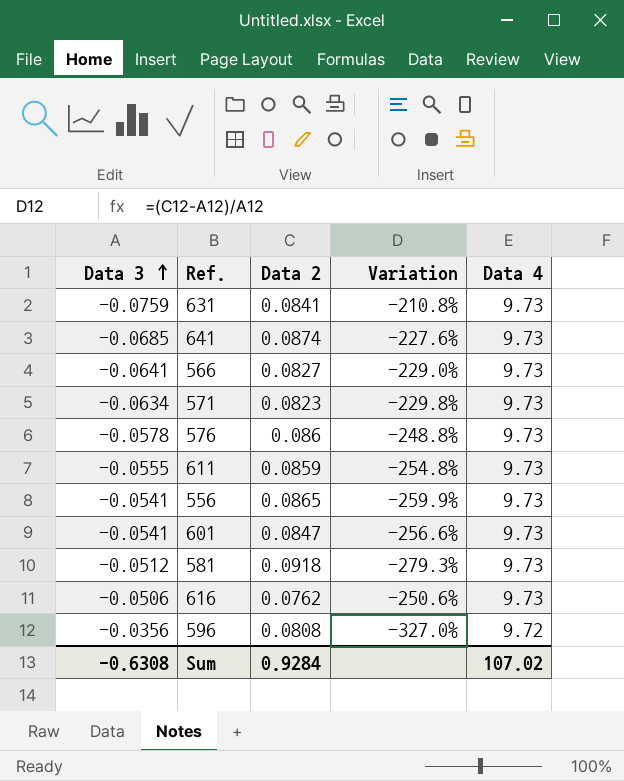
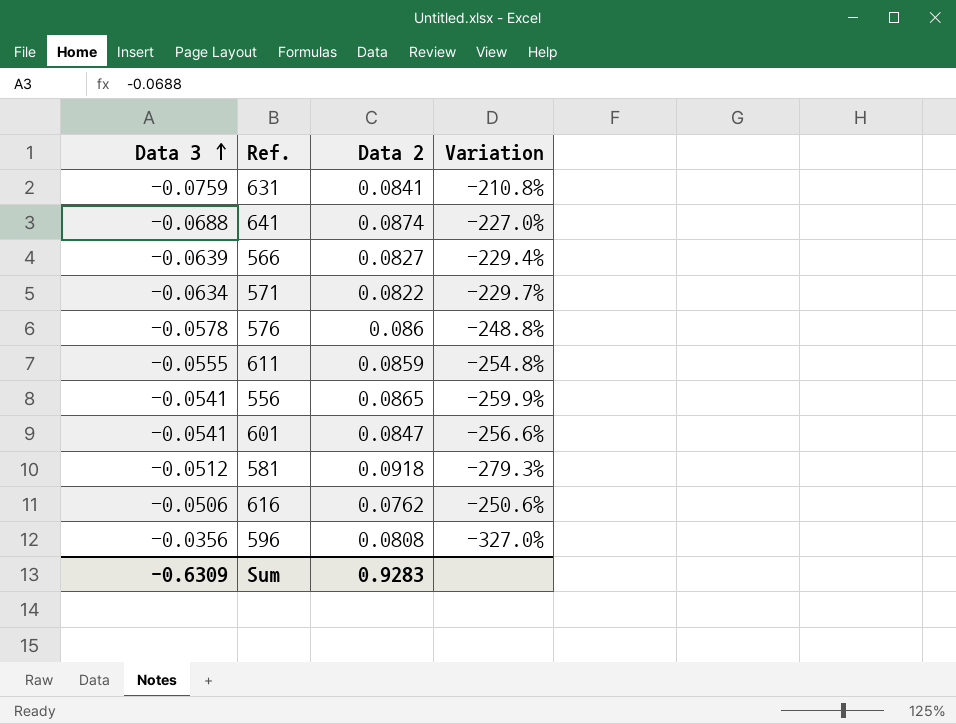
column Data 4 | position: 5 -> none
641 | Data 3: -0.0685 -> -0.0688
641 | Variation: -227.6% -> -227.0%
566 | Data 3: -0.0641 -> -0.0639
566 | Variation: -229.0% -> -229.4%
571 | Data 2: 0.0823 -> 0.0822
571 | Variation: -229.8% -> -229.7%
Sum | Data 3: -0.6308 -> -0.6309
Sum | Data 2: 0.9284 -> 0.9283

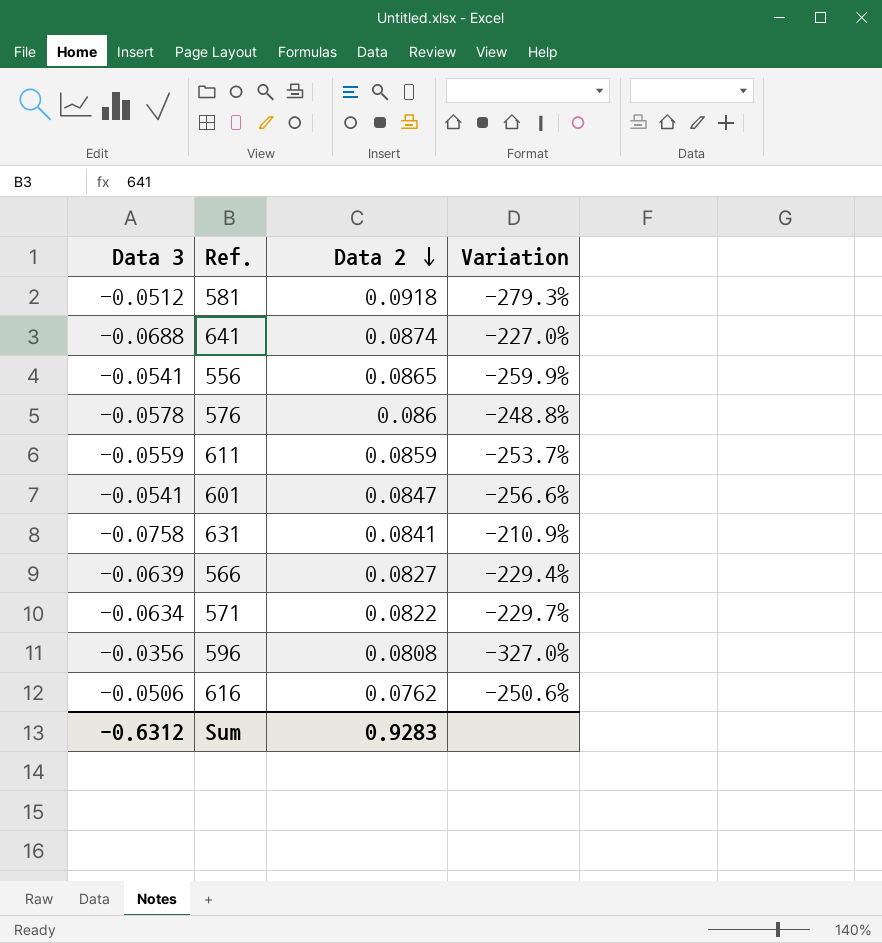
row order: Data 3 ascending -> Data 2 descending
611 | Data 3: -0.0555 -> -0.0559
611 | Variation: -254.8% -> -253.7%
631 | Data 3: -0.0759 -> -0.0758
631 | Variation: -210.8% -> -210.9%
Sum | Data 3: -0.6309 -> -0.6312

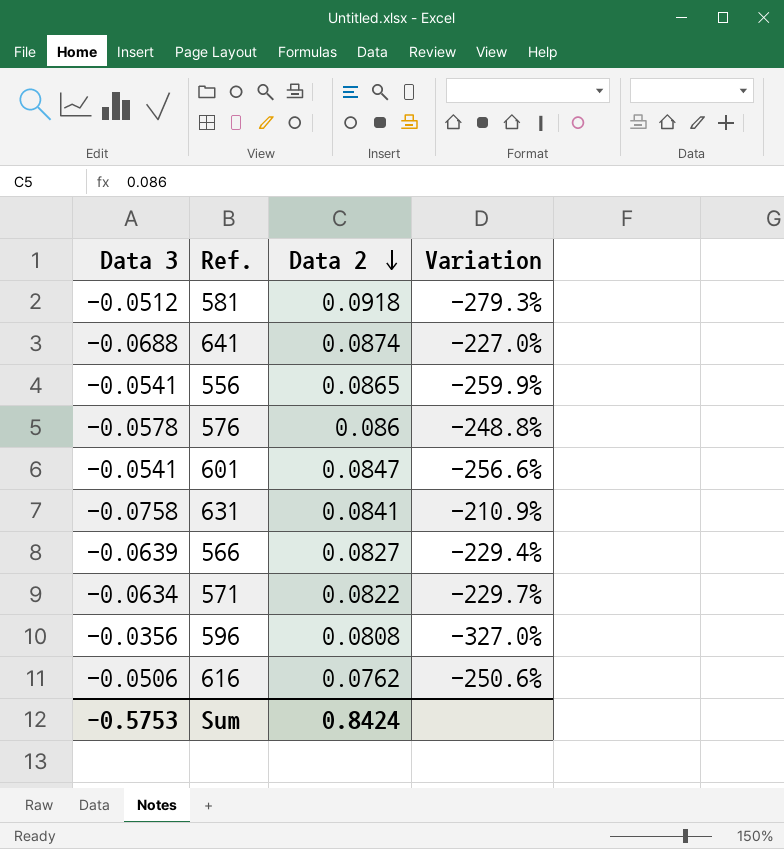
row 611: -0.0559 | 0.0859 | -253.7% -> none
Sum | Data 3: -0.6312 -> -0.5753
Sum | Data 2: 0.9283 -> 0.8424

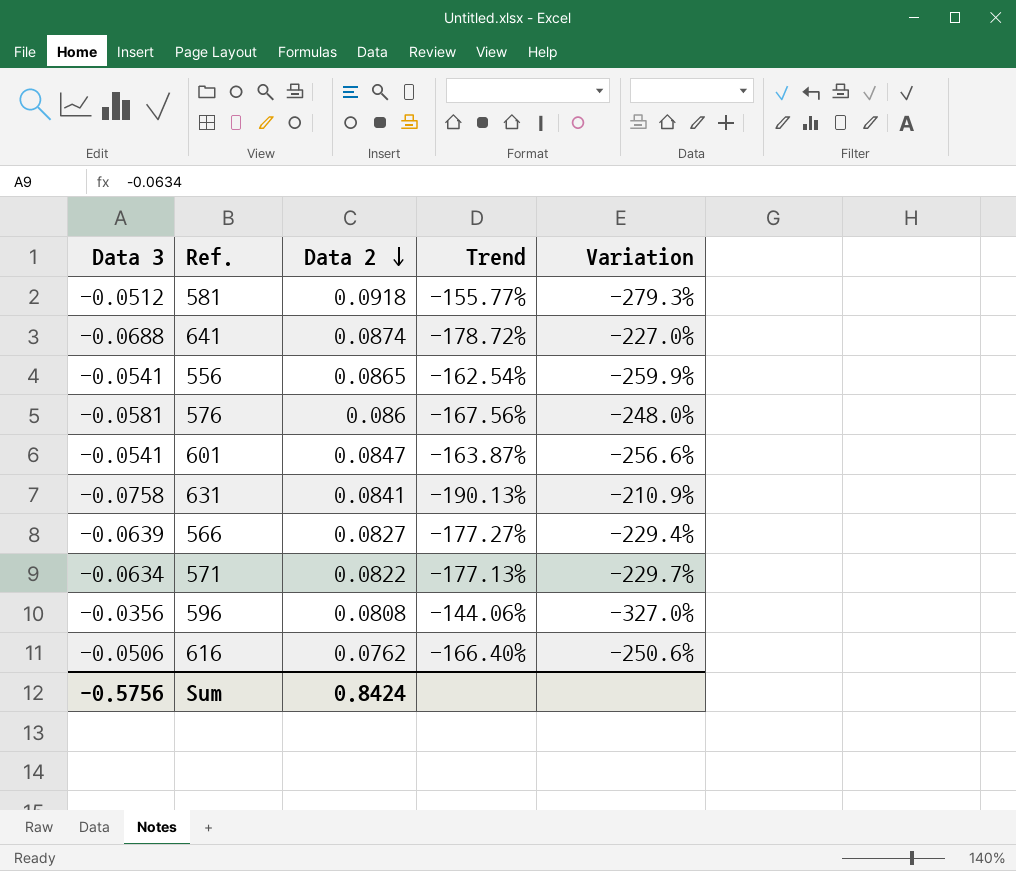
column Trend | formula: none -> ([Data 3] - [Data 2]) / [Data 2]
576 | Data 3: -0.0578 -> -0.0581
576 | Variation: -248.8% -> -248.0%
Sum | Data 3: -0.5753 -> -0.5756

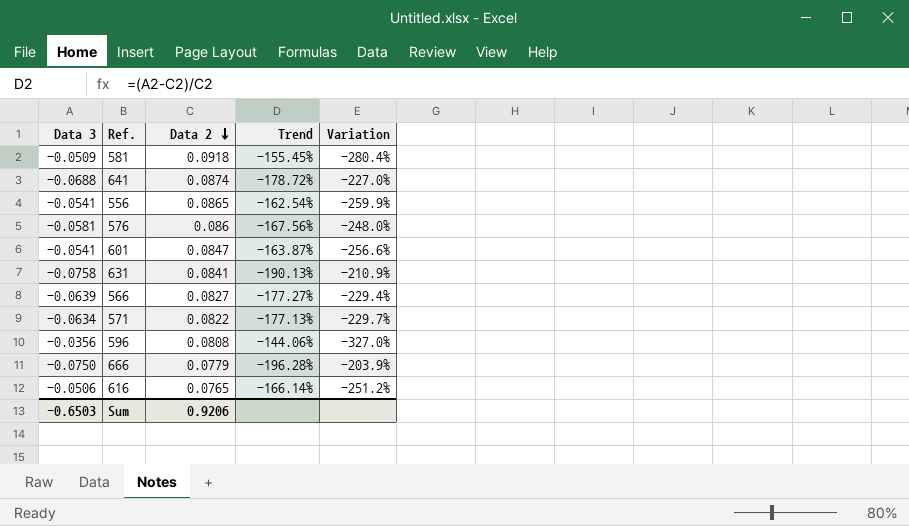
581 | Data 3: -0.0512 -> -0.0509
581 | Trend: -155.77% -> -155.45%
581 | Variation: -279.3% -> -280.4%
row 666: none -> -0.0750 | 0.0779 | -196.28% | -203.9%
616 | Data 2: 0.0762 -> 0.0765
616 | Trend: -166.40% -> -166.14%
616 | Variation: -250.6% -> -251.2%
Sum | Data 3: -0.5756 -> -0.6503
Sum | Data 2: 0.8424 -> 0.9206

